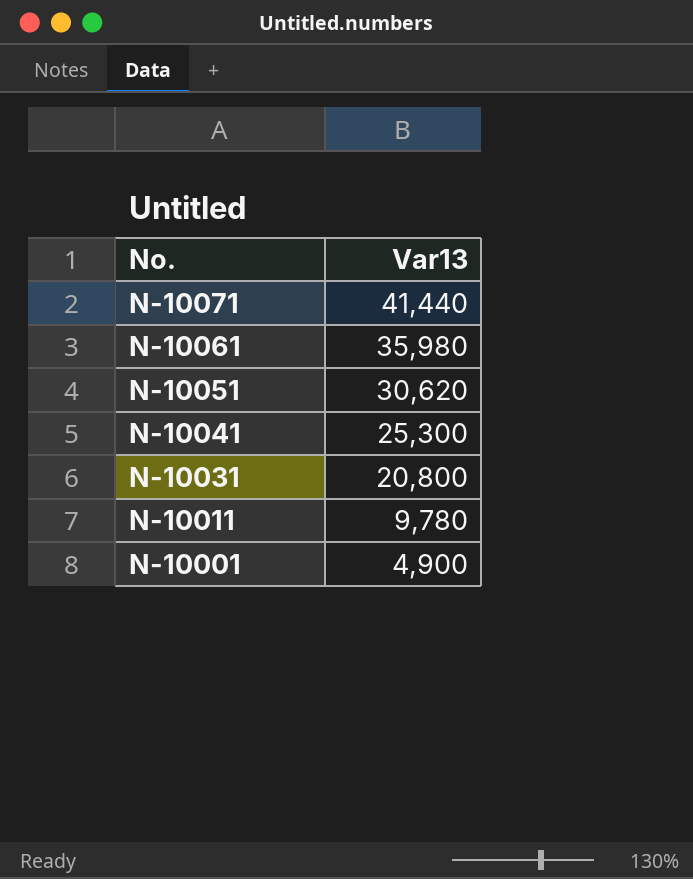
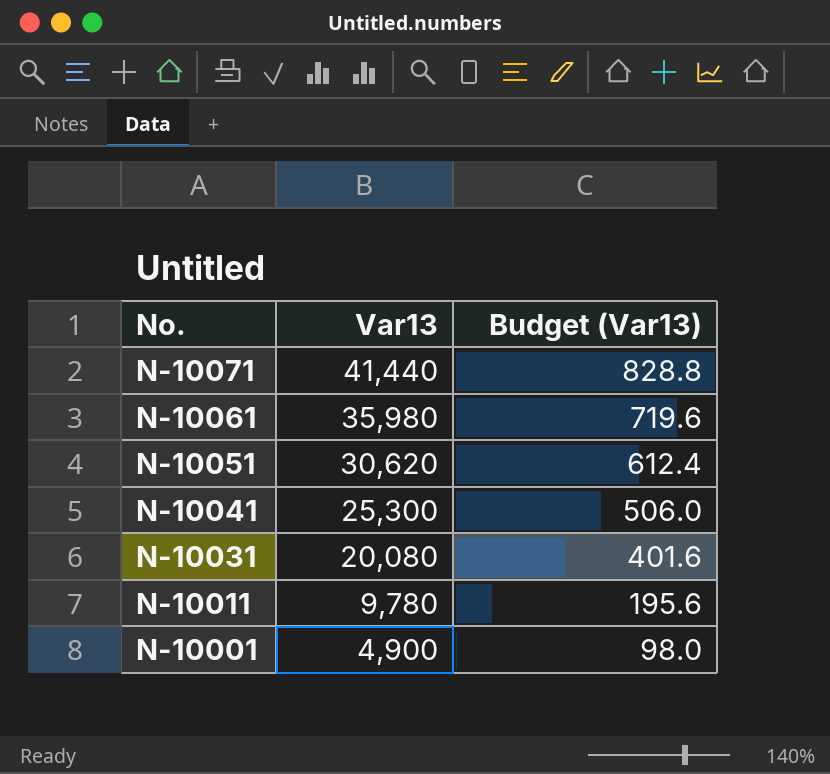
column Budget (Var13) | formula: none -> [Var13] * 0.02
N-10031 | Var13: 20,800 -> 20,080

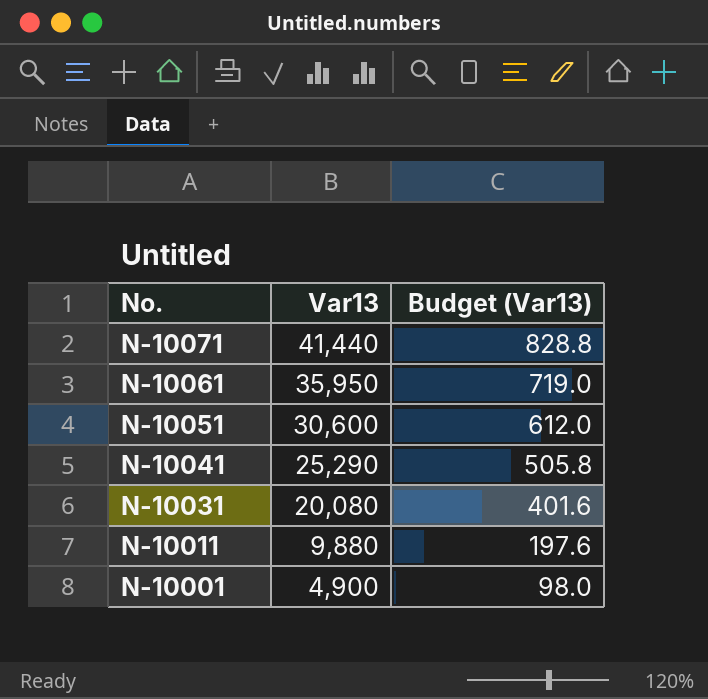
N-10061 | Var13: 35,980 -> 35,950
N-10061 | Budget (Var13): 719.6 -> 719.0
N-10051 | Var13: 30,620 -> 30,600
N-10051 | Budget (Var13): 612.4 -> 612.0
N-10041 | Var13: 25,300 -> 25,290
N-10041 | Budget (Var13): 506.0 -> 505.8
N-10011 | Var13: 9,780 -> 9,880
N-10011 | Budget (Var13): 195.6 -> 197.6

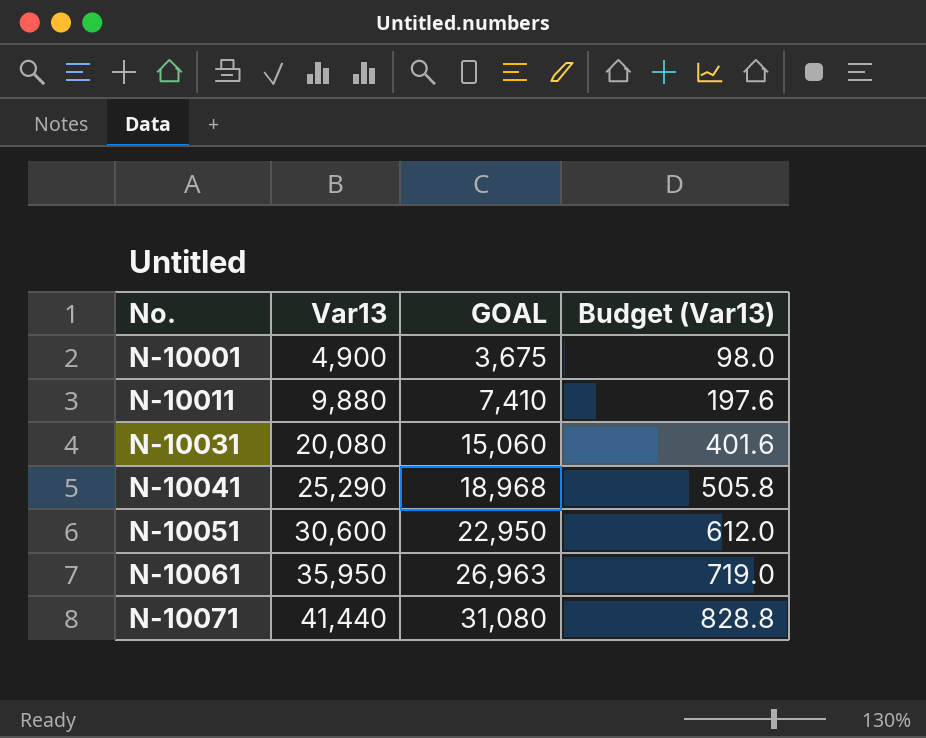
row order: No. descending -> No. ascending
column GOAL | formula: none -> [Var13] * 0.75

